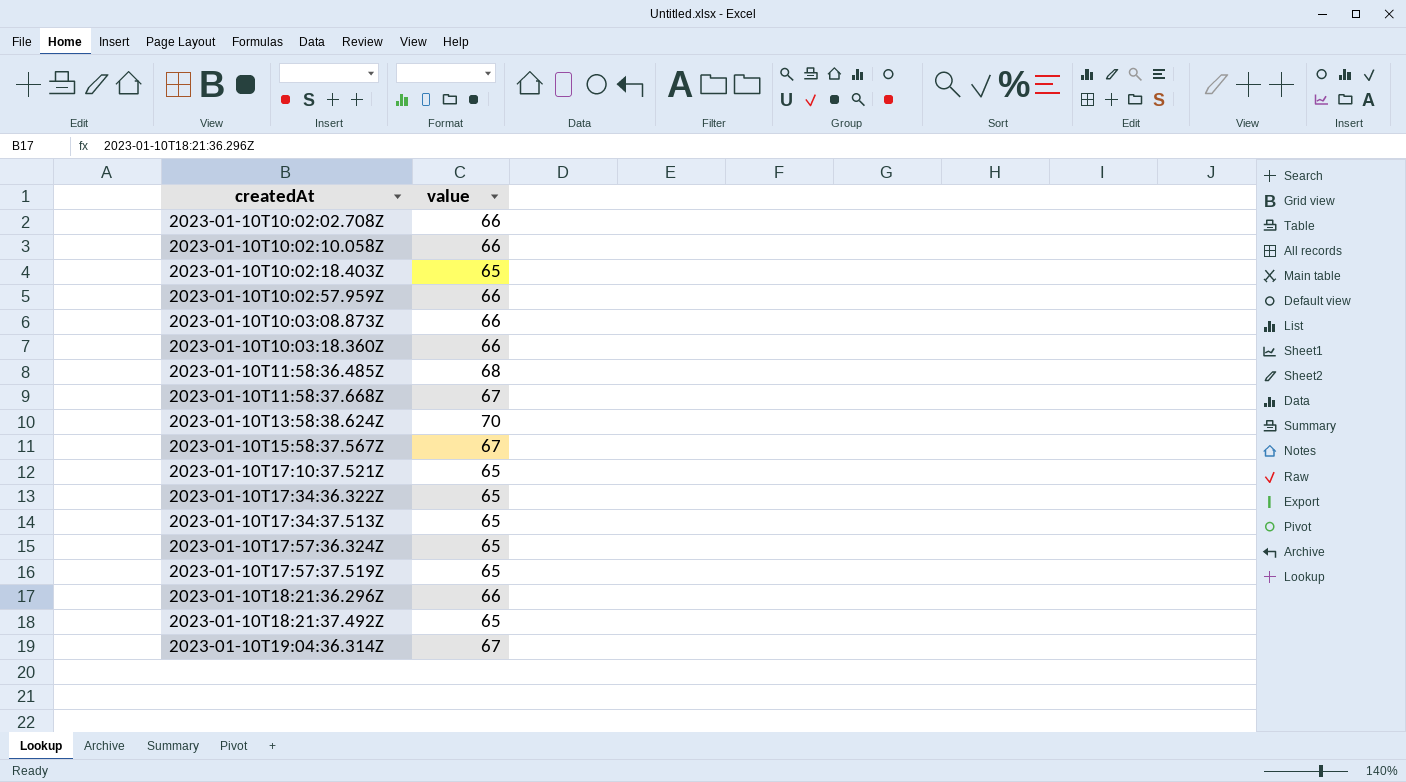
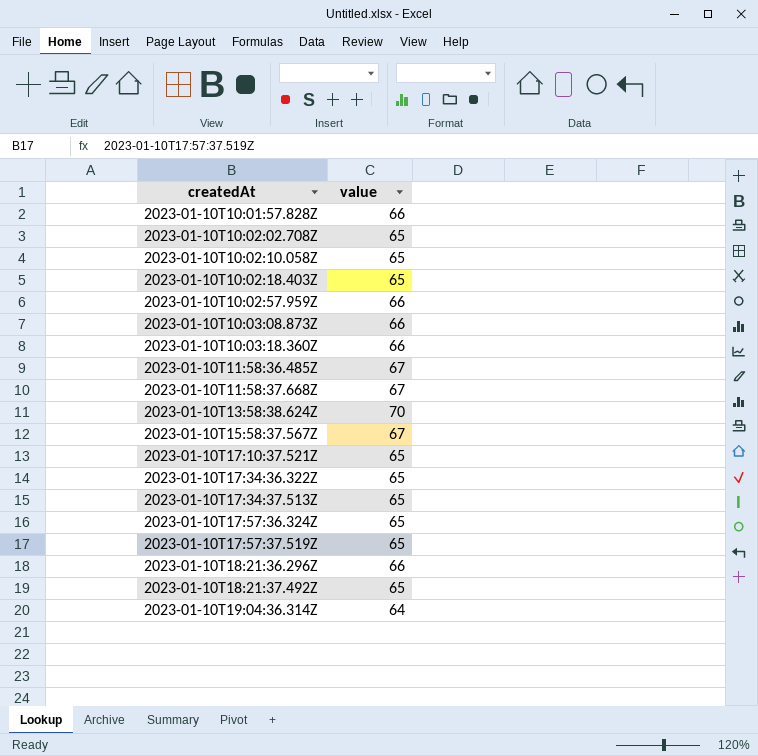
row 2023-01-10T10:01:57.828Z: none -> 66
2023-01-10T10:02:02.708Z | value: 66 -> 65
2023-01-10T10:02:10.058Z | value: 66 -> 65
2023-01-10T11:58:36.485Z | value: 68 -> 67
2023-01-10T19:04:36.314Z | value: 67 -> 64

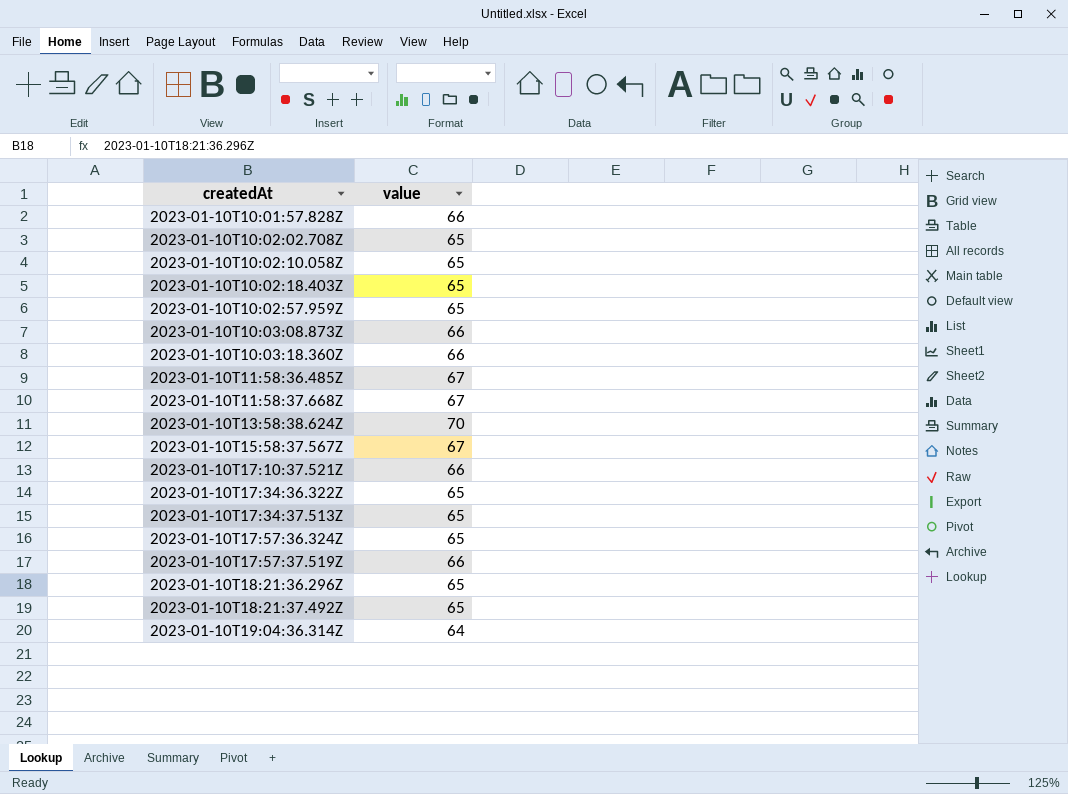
2023-01-10T10:02:57.959Z | value: 66 -> 65
2023-01-10T17:10:37.521Z | value: 65 -> 66
2023-01-10T17:57:37.519Z | value: 65 -> 66
2023-01-10T18:21:36.296Z | value: 66 -> 65

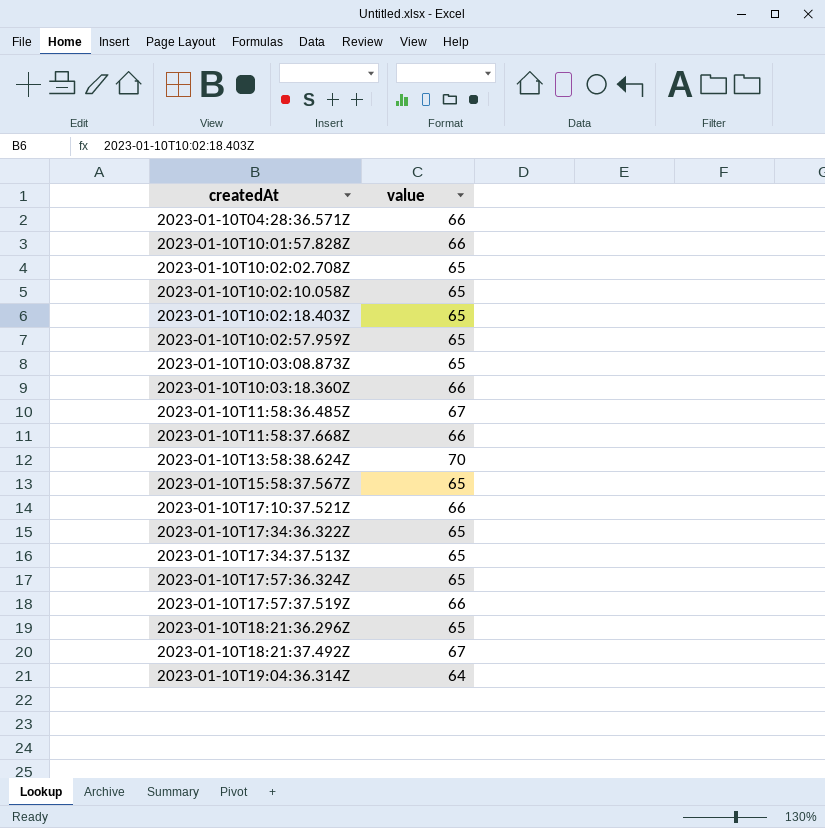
row 2023-01-10T04:28:36.571Z: none -> 66
2023-01-10T10:03:08.873Z | value: 66 -> 65
2023-01-10T11:58:37.668Z | value: 67 -> 66
2023-01-10T15:58:37.567Z | value: 67 -> 65
2023-01-10T18:21:37.492Z | value: 65 -> 67

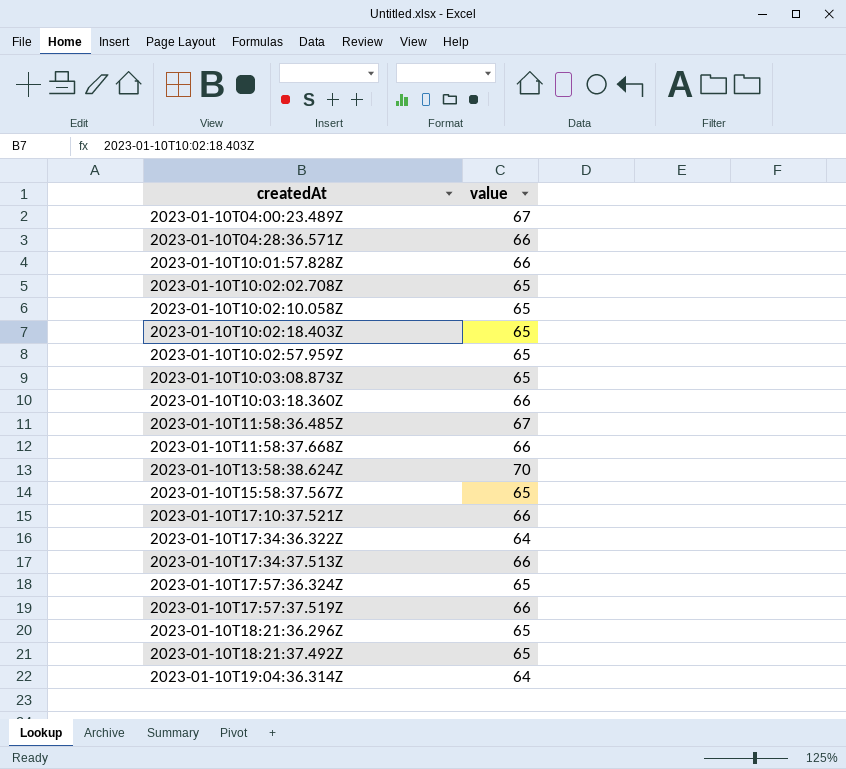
row 2023-01-10T04:00:23.489Z: none -> 67
2023-01-10T17:34:36.322Z | value: 65 -> 64
2023-01-10T17:34:37.513Z | value: 65 -> 66
2023-01-10T18:21:37.492Z | value: 67 -> 65

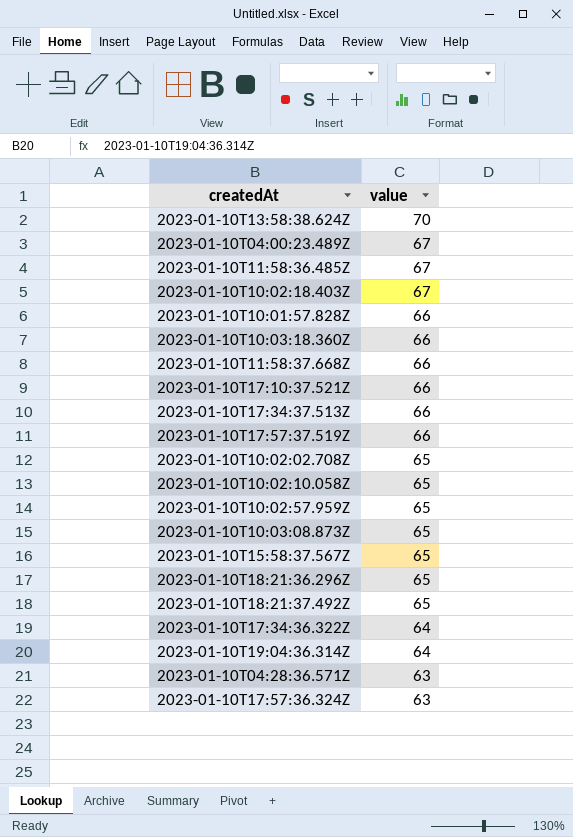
row order: createdAt ascending -> value descending
2023-01-10T10:02:18.403Z | value: 65 -> 67
2023-01-10T04:28:36.571Z | value: 66 -> 63
2023-01-10T17:57:36.324Z | value: 65 -> 63

